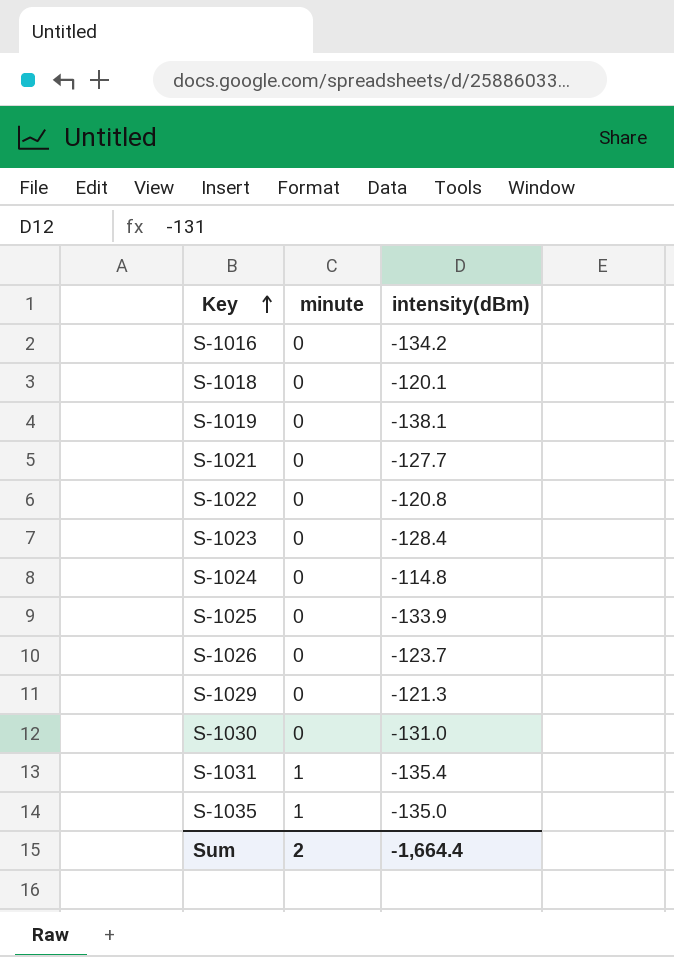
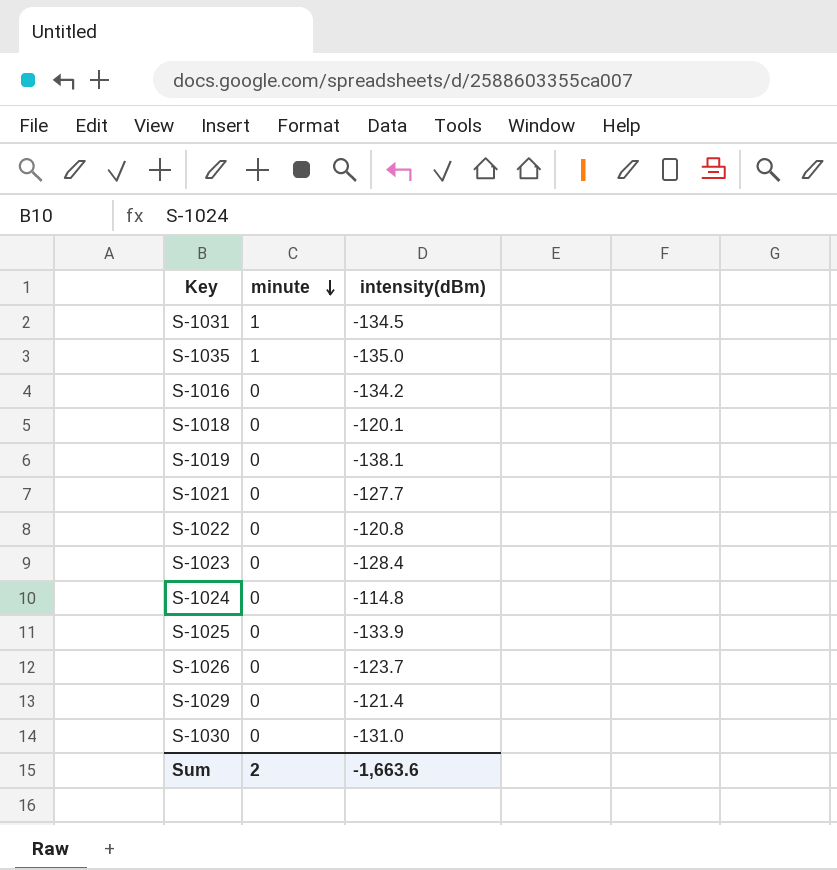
row order: Key ascending -> minute descending
S-1031 | intensity(dBm): -135.4 -> -134.5
S-1029 | intensity(dBm): -121.3 -> -121.4
Sum | intensity(dBm): -1,664.4 -> -1,663.6

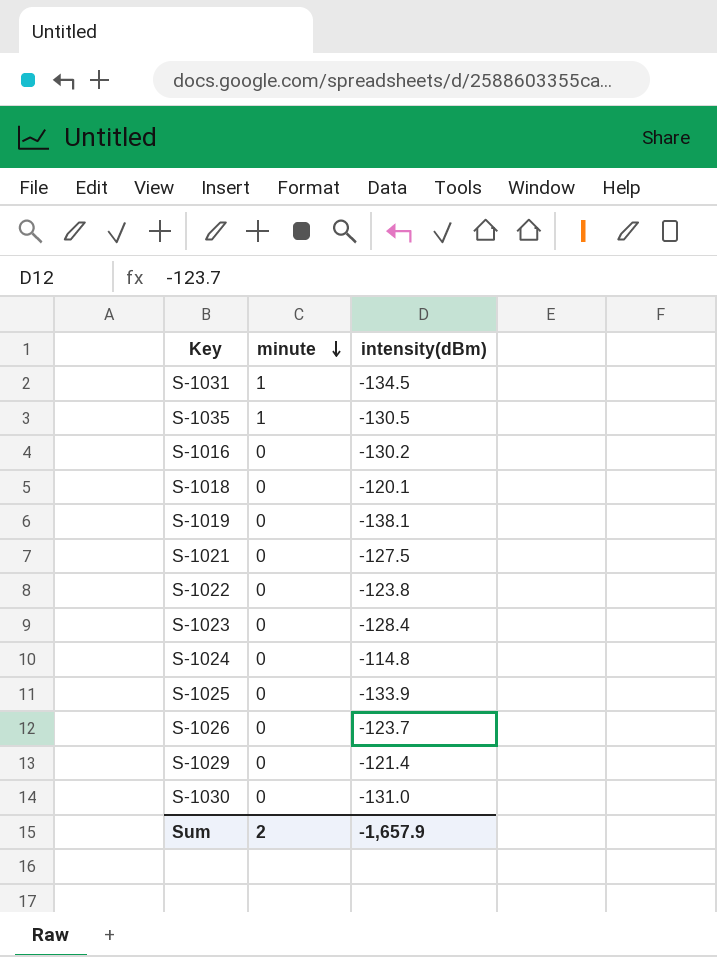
S-1035 | intensity(dBm): -135.0 -> -130.5
S-1016 | intensity(dBm): -134.2 -> -130.2
S-1021 | intensity(dBm): -127.7 -> -127.5
S-1022 | intensity(dBm): -120.8 -> -123.8
Sum | intensity(dBm): -1,663.6 -> -1,657.9

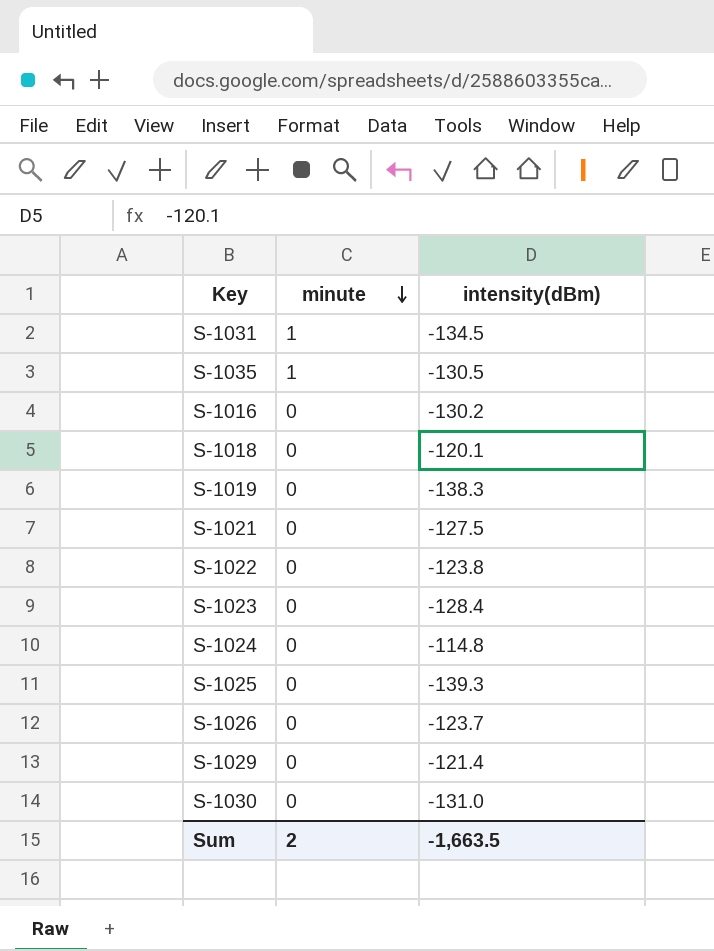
S-1019 | intensity(dBm): -138.1 -> -138.3
S-1025 | intensity(dBm): -133.9 -> -139.3
Sum | intensity(dBm): -1,657.9 -> -1,663.5

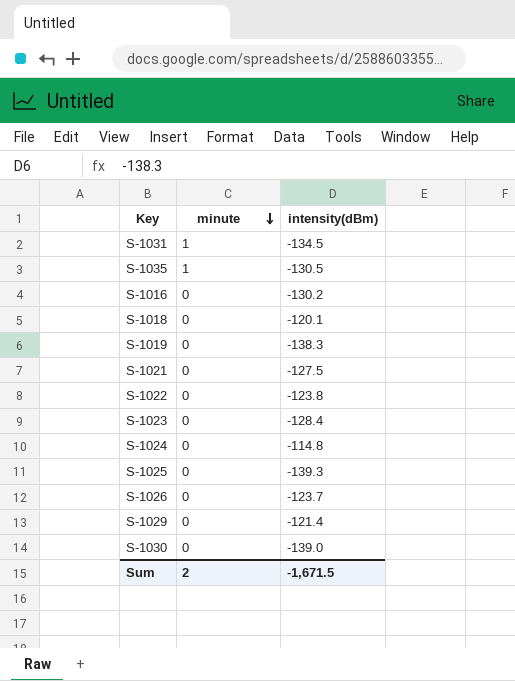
S-1030 | intensity(dBm): -131.0 -> -139.0
Sum | intensity(dBm): -1,663.5 -> -1,671.5

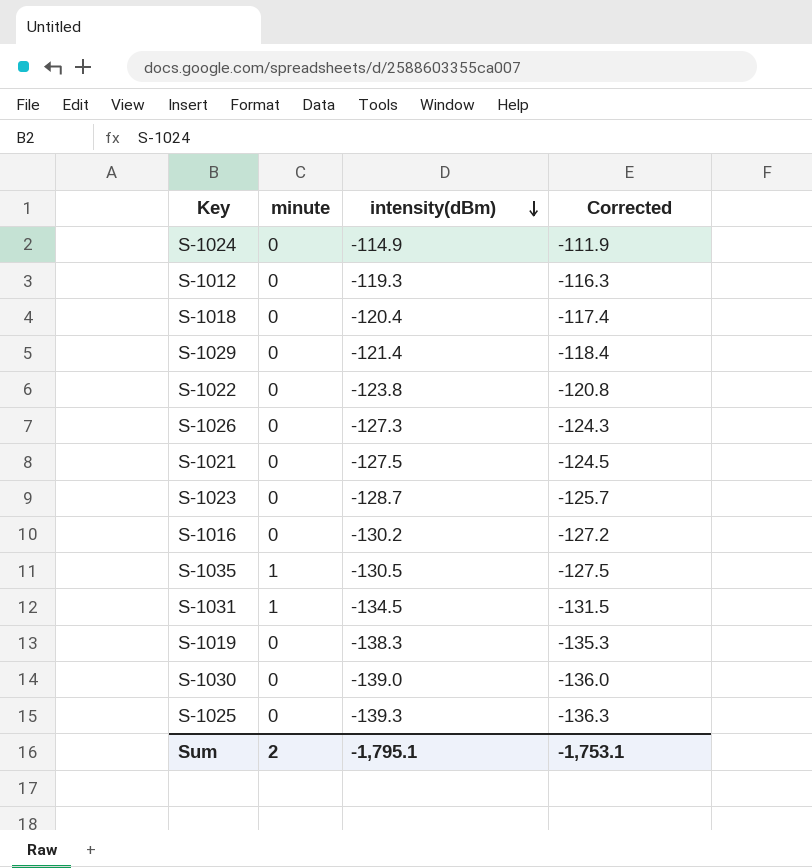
row order: minute descending -> intensity(dBm) descending
column Corrected | formula: none -> [intensity(dBm)] + 3
S-1024 | intensity(dBm): -114.8 -> -114.9
row S-1012: none -> 0 | -119.3 | -116.3
S-1018 | intensity(dBm): -120.1 -> -120.4
S-1026 | intensity(dBm): -123.7 -> -127.3
S-1023 | intensity(dBm): -128.4 -> -128.7
Sum | intensity(dBm): -1,671.5 -> -1,795.1

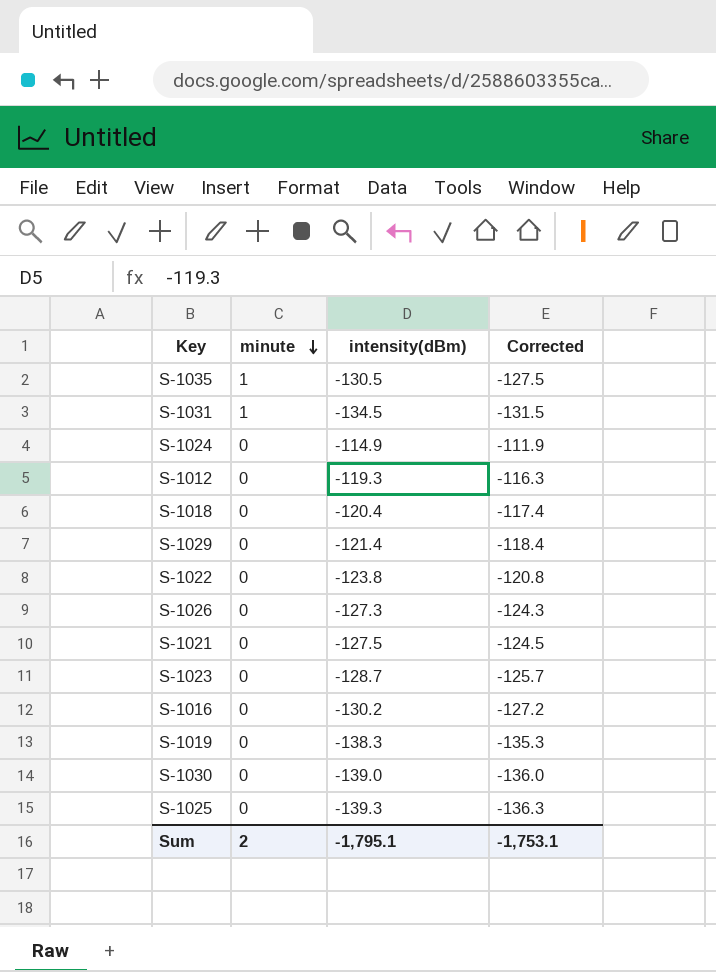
row order: intensity(dBm) descending -> minute descending

